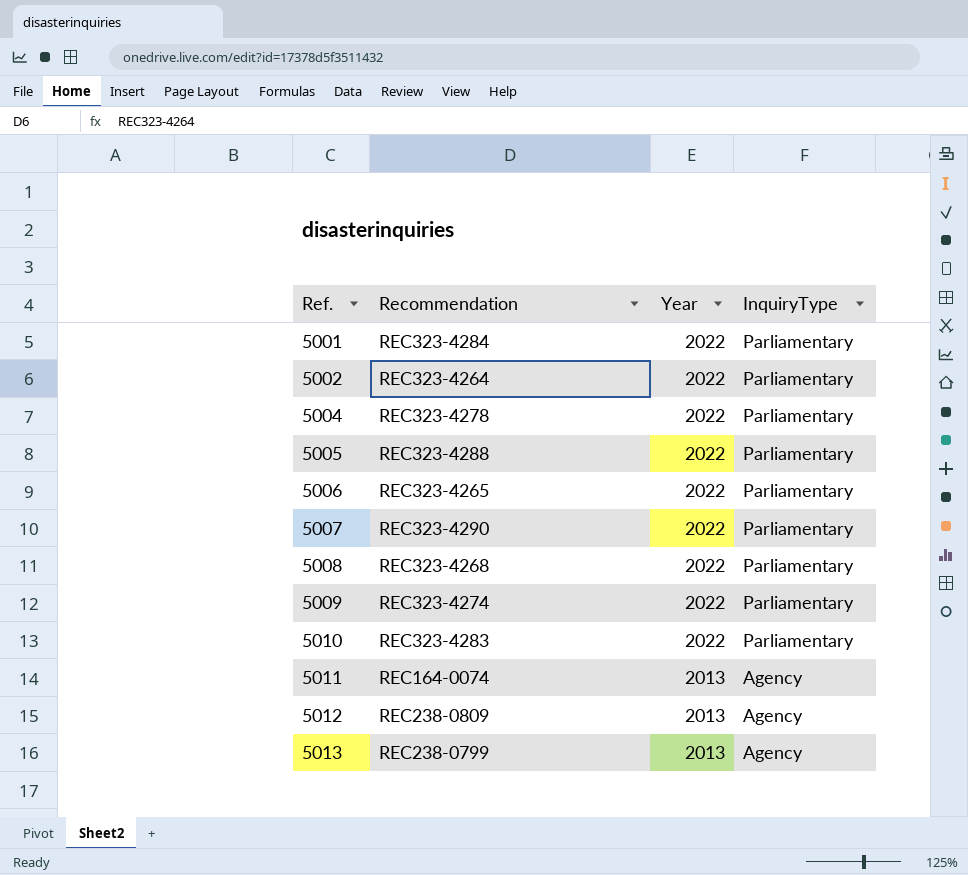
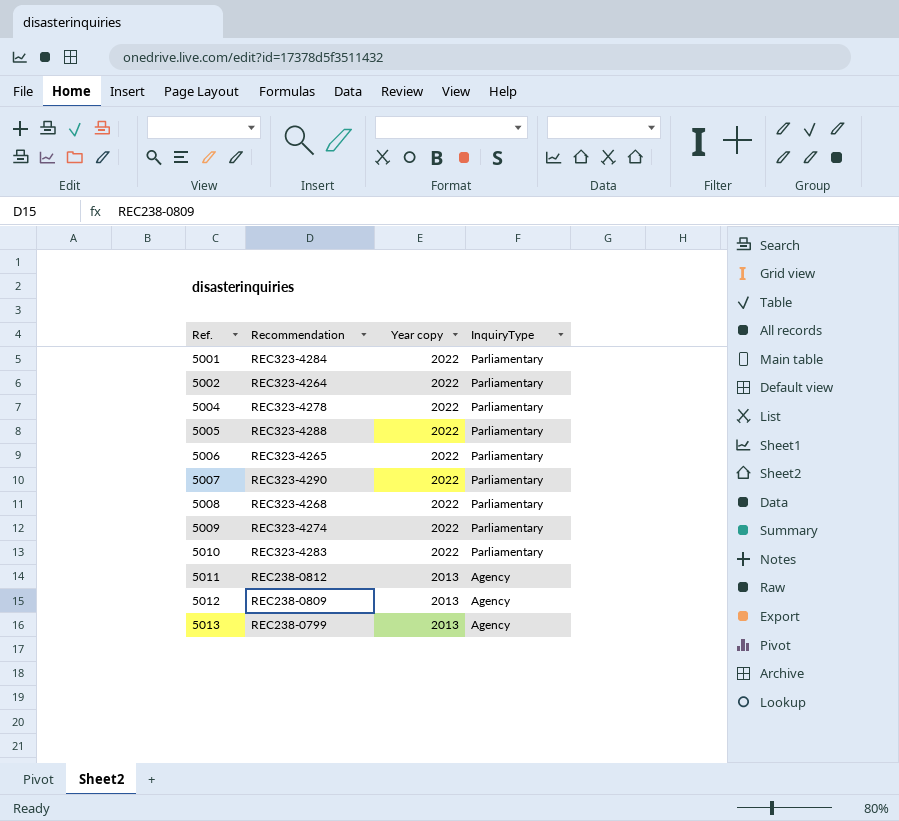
column name: Year -> Year copy
5011 | Recommendation: REC164-0074 -> REC238-0812

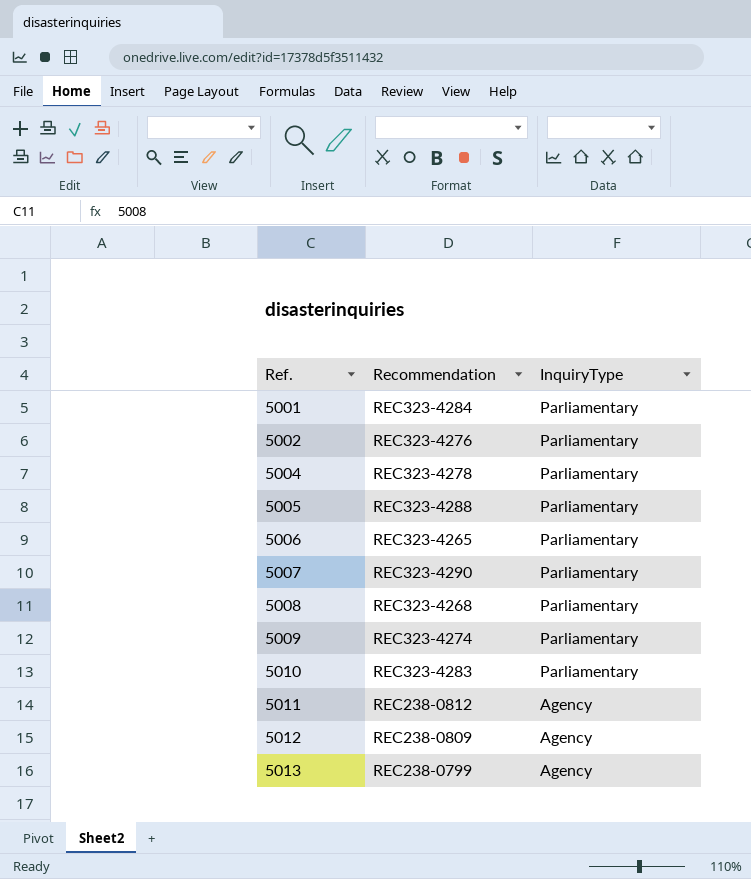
column Year copy | position: 3 -> none
5002 | Recommendation: REC323-4264 -> REC323-4276

